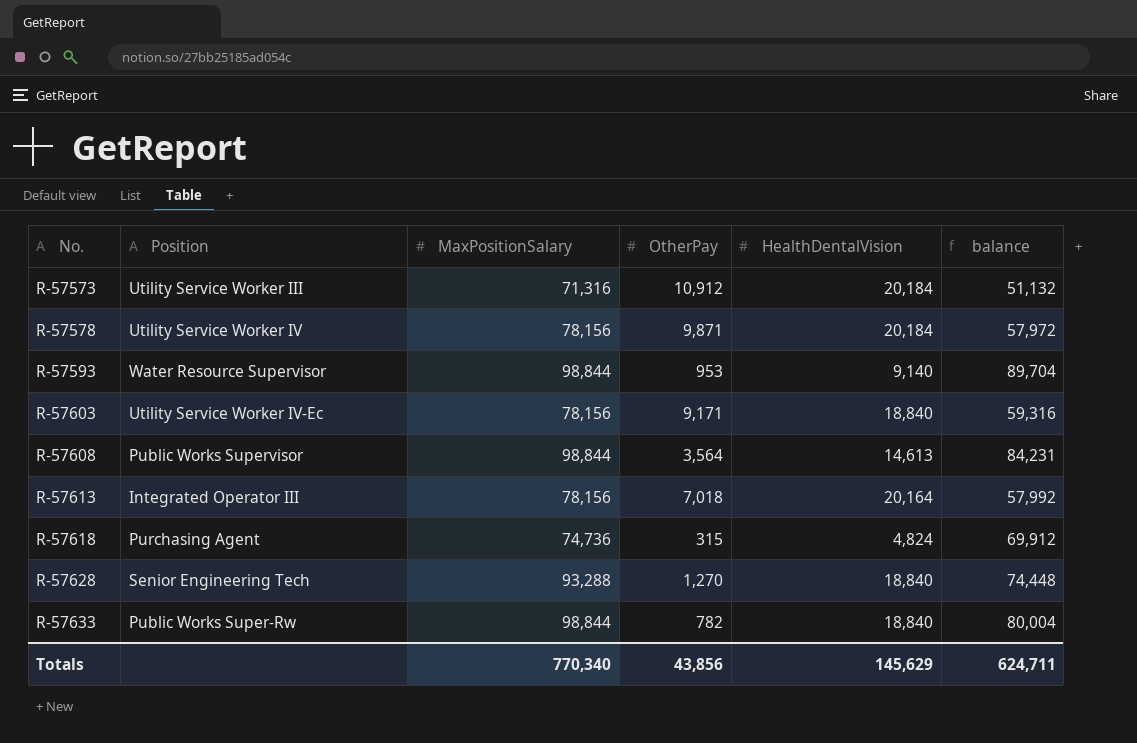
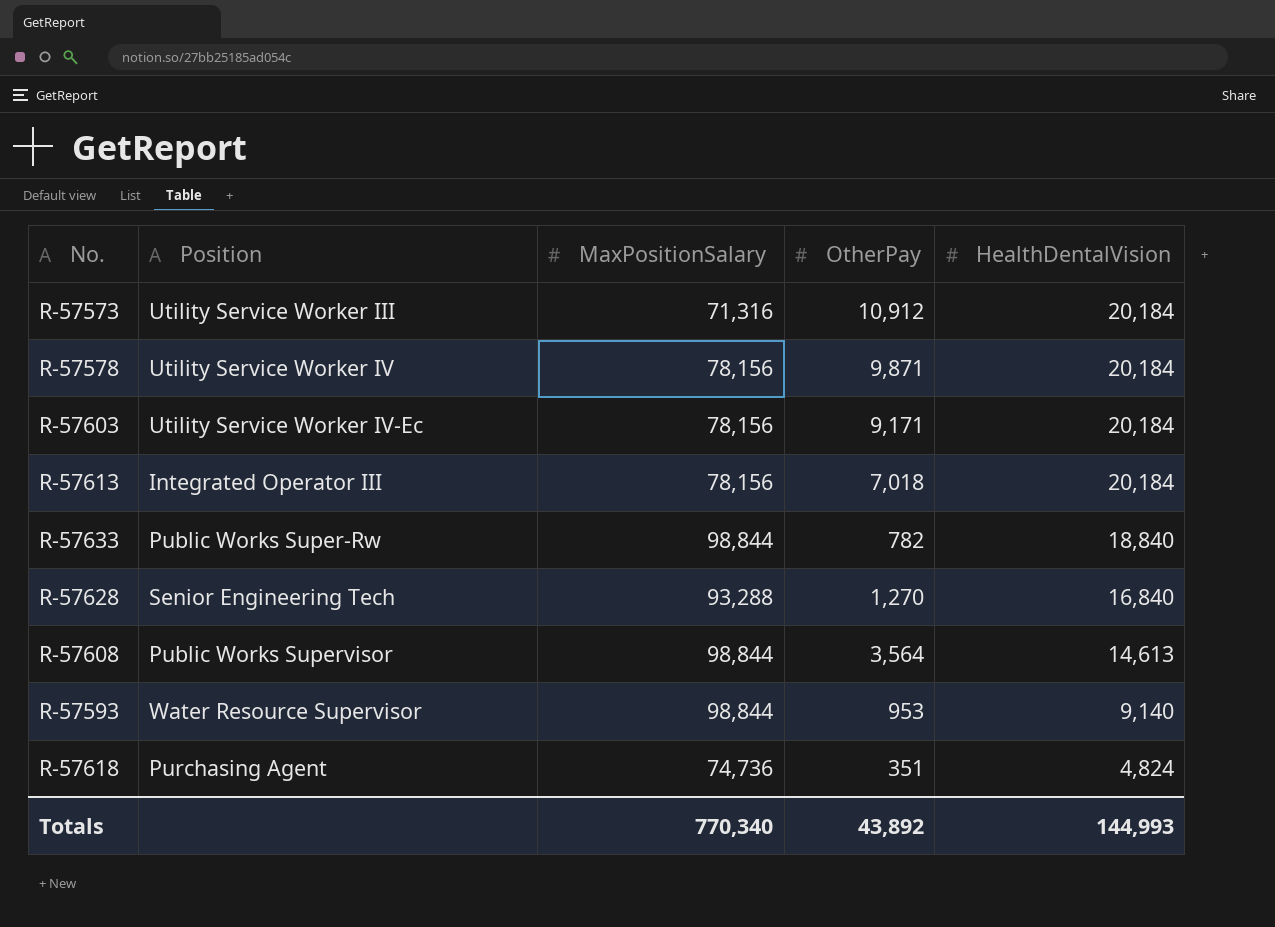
row order: No. ascending -> HealthDentalVision descending
column balance | formula: [MaxPositionSalary] - [HealthDentalVision] -> none
R-57603 | HealthDentalVision: 18,840 -> 20,184
R-57613 | HealthDentalVision: 20,164 -> 20,184
R-57628 | HealthDentalVision: 18,840 -> 16,840
R-57618 | OtherPay: 315 -> 351
Totals | OtherPay: 43,856 -> 43,892
Totals | HealthDentalVision: 145,629 -> 144,993

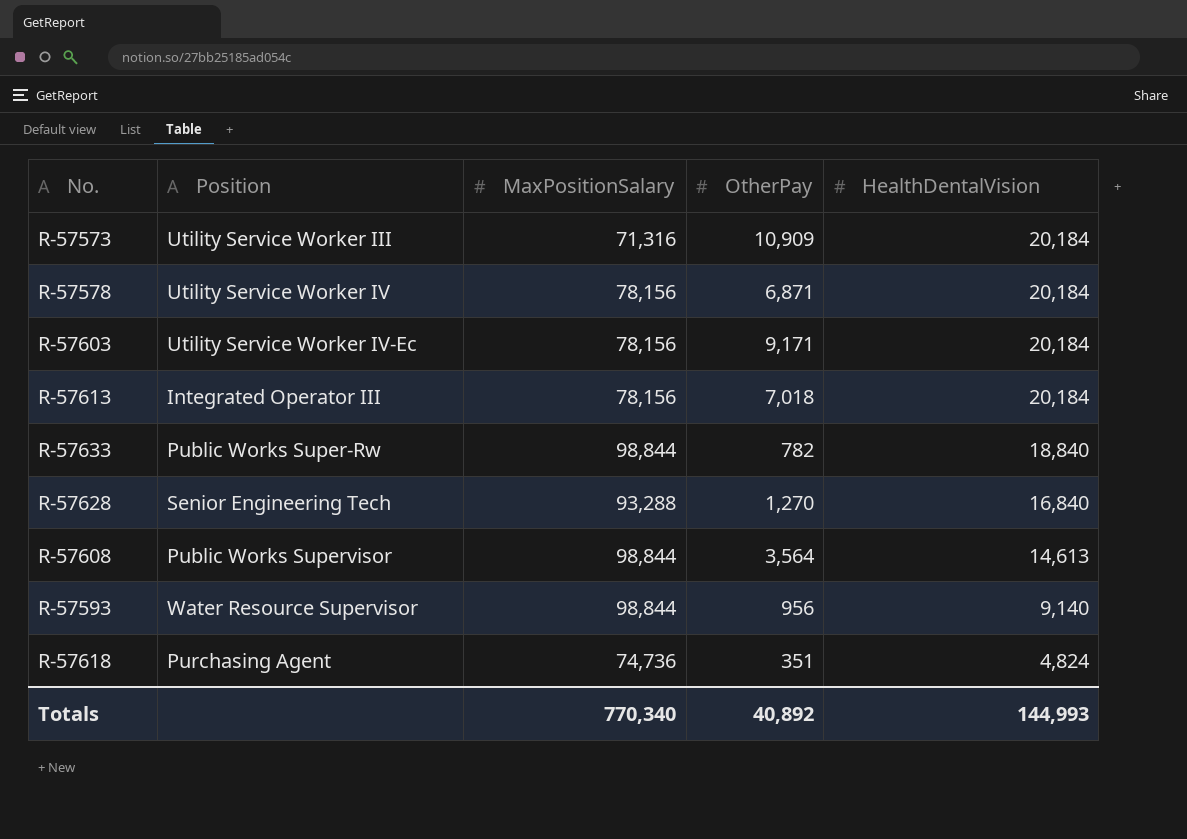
R-57573 | OtherPay: 10,912 -> 10,909
R-57578 | OtherPay: 9,871 -> 6,871
R-57593 | OtherPay: 953 -> 956
Totals | OtherPay: 43,892 -> 40,892

